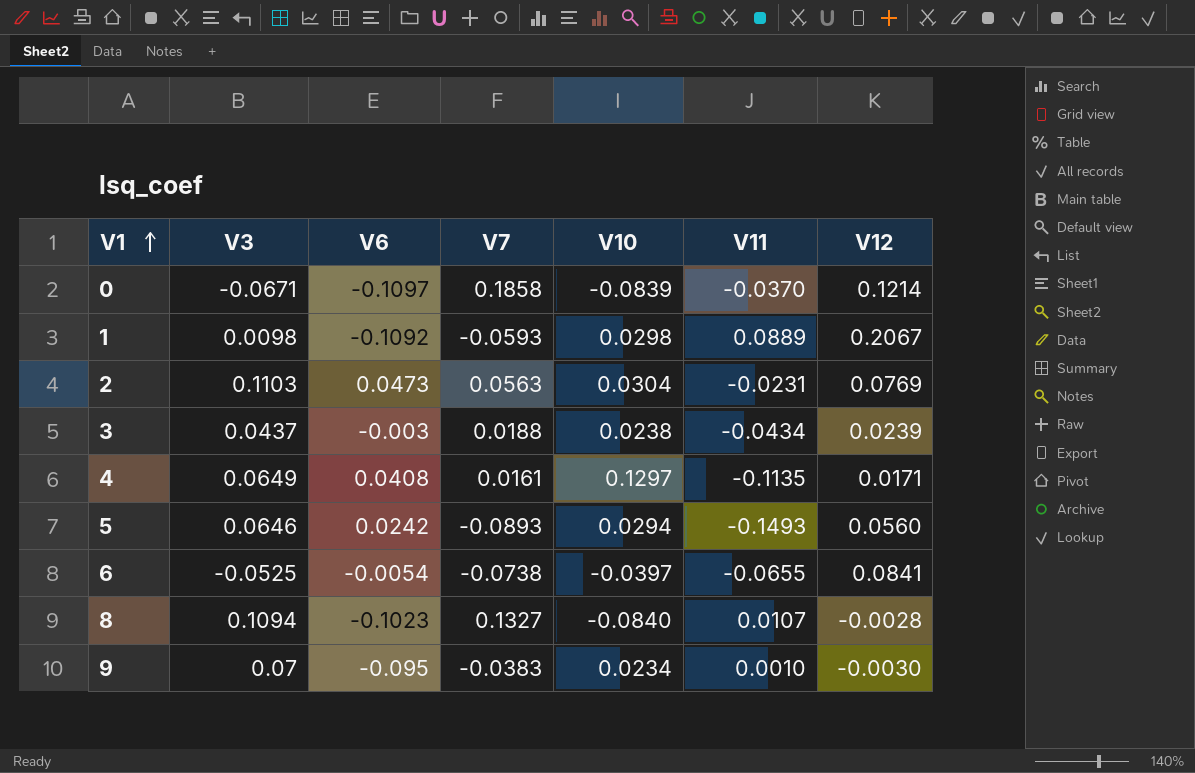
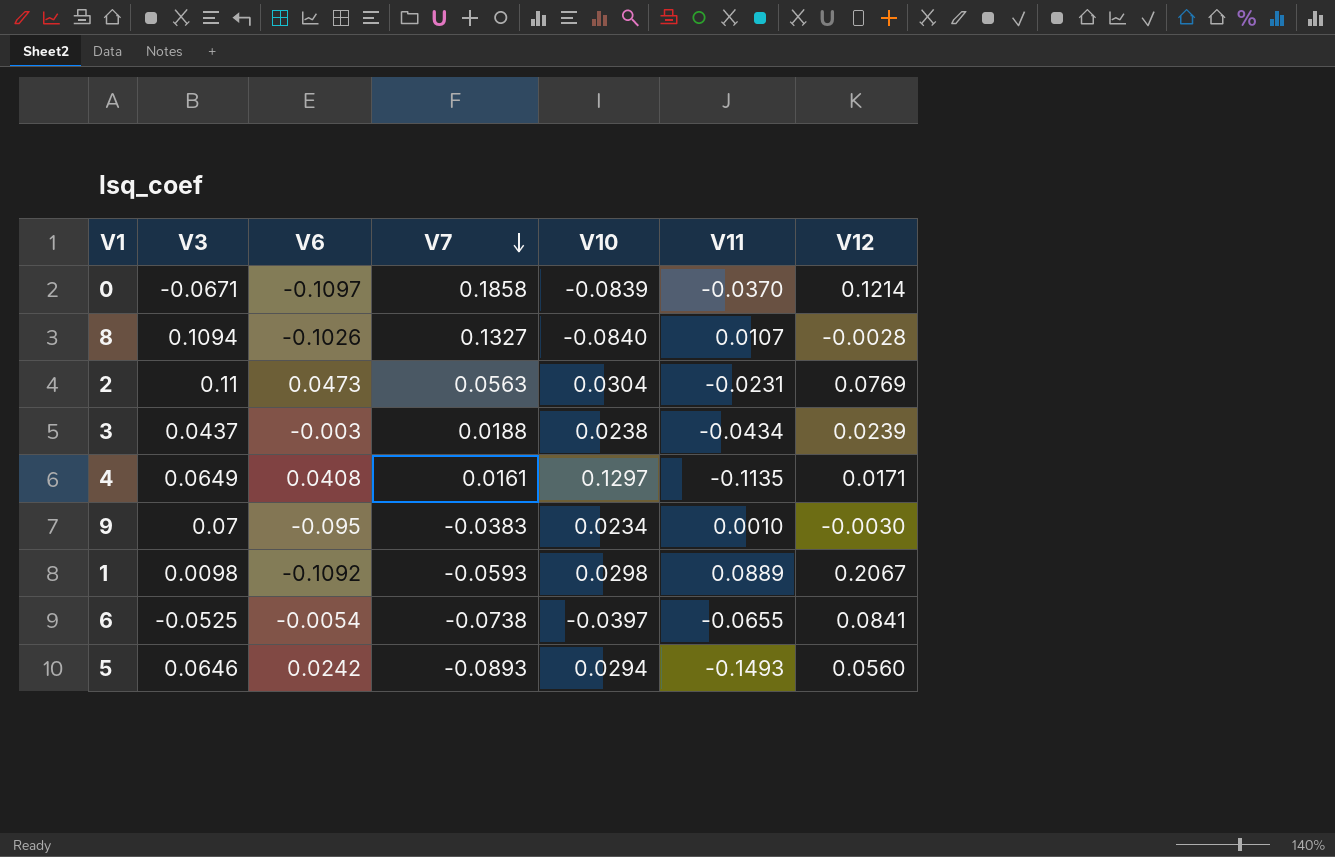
row order: V1 ascending -> V7 descending
8 | V6: -0.1023 -> -0.1026
2 | V3: 0.1103 -> 0.11

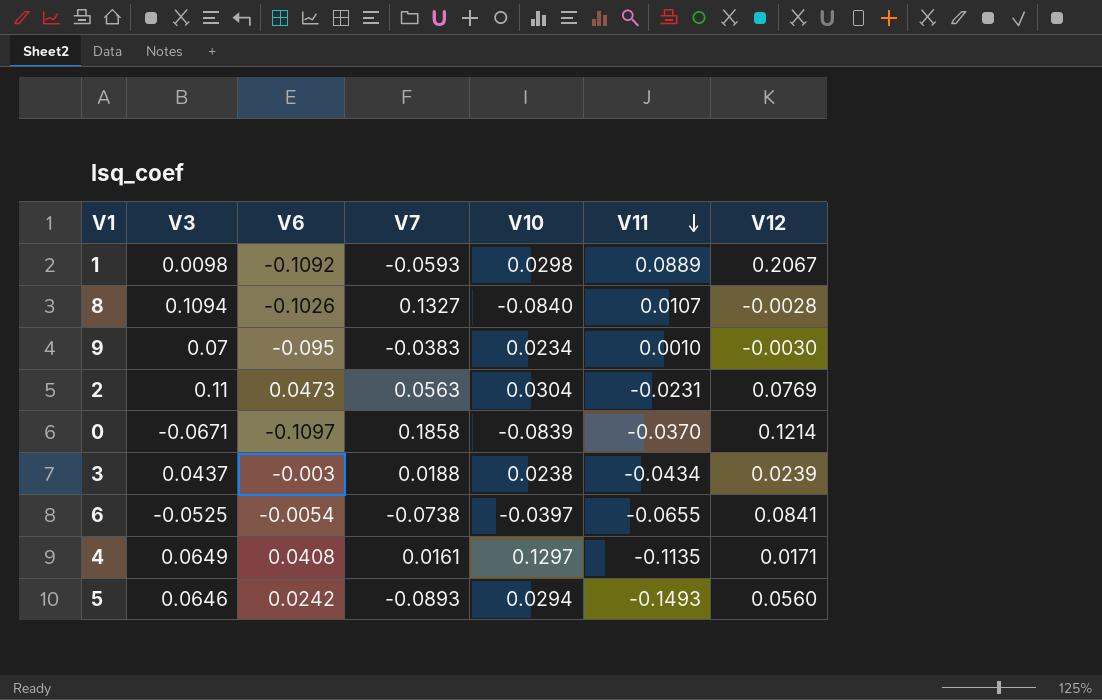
row order: V7 descending -> V11 descending

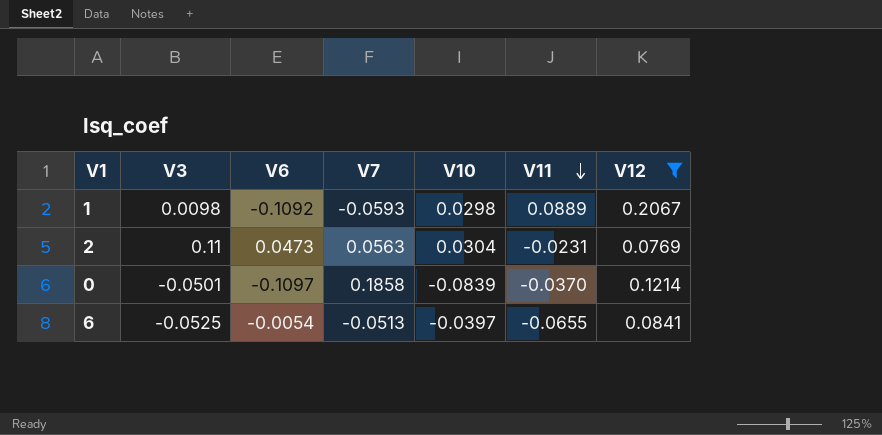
filter: none -> V12 >= 0.0769
0 | V3: -0.0671 -> -0.0501
6 | V7: -0.0738 -> -0.0513

